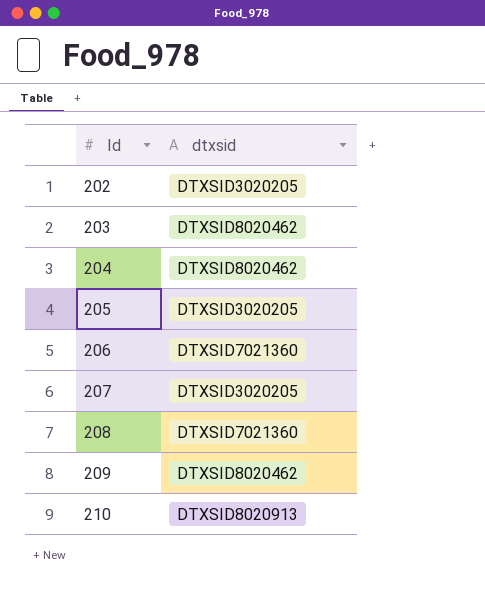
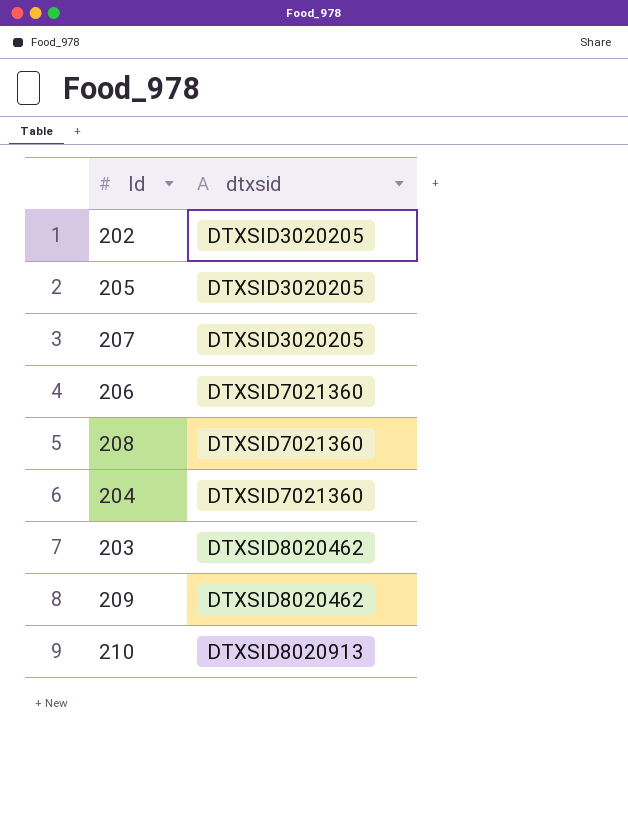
row order: Id ascending -> dtxsid ascending
204 | dtxsid: DTXSID8020462 -> DTXSID7021360

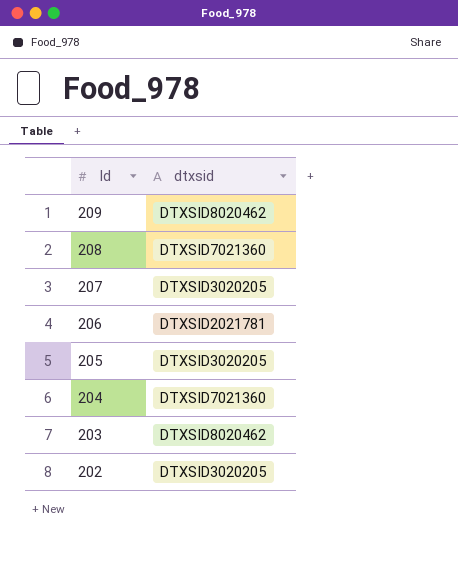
row order: dtxsid ascending -> Id descending
row 210: DTXSID8020913 -> none
206 | dtxsid: DTXSID7021360 -> DTXSID2021781

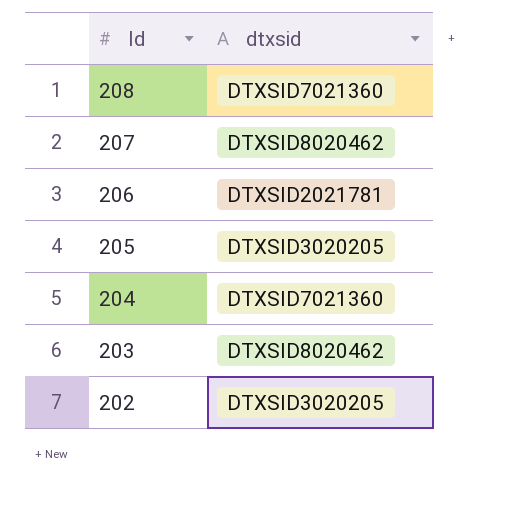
row 209: DTXSID8020462 -> none
207 | dtxsid: DTXSID3020205 -> DTXSID8020462

